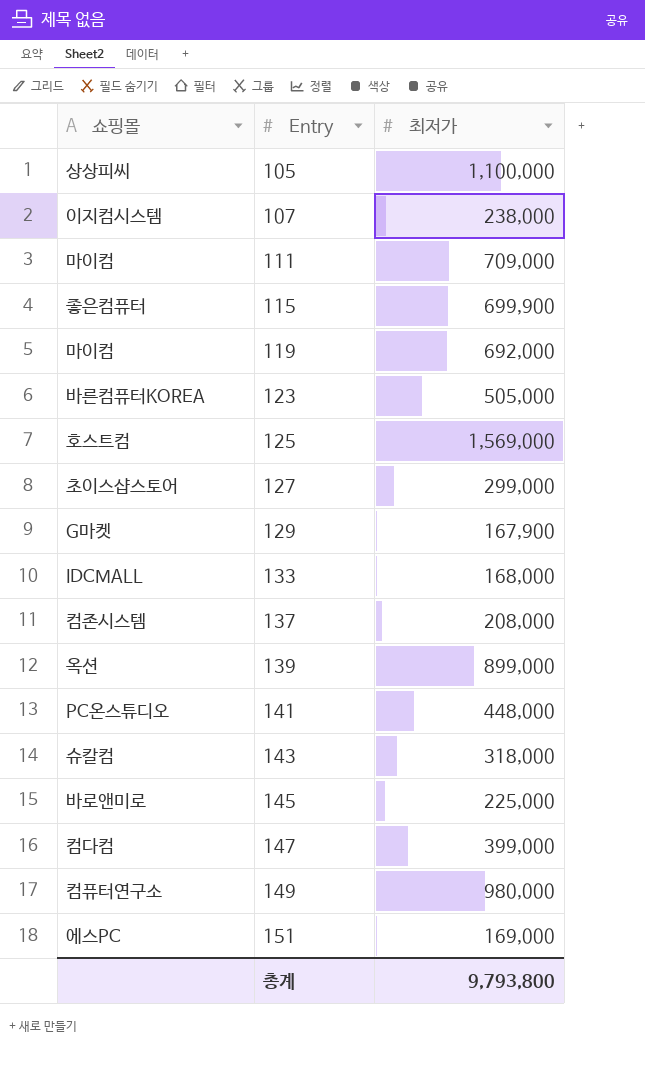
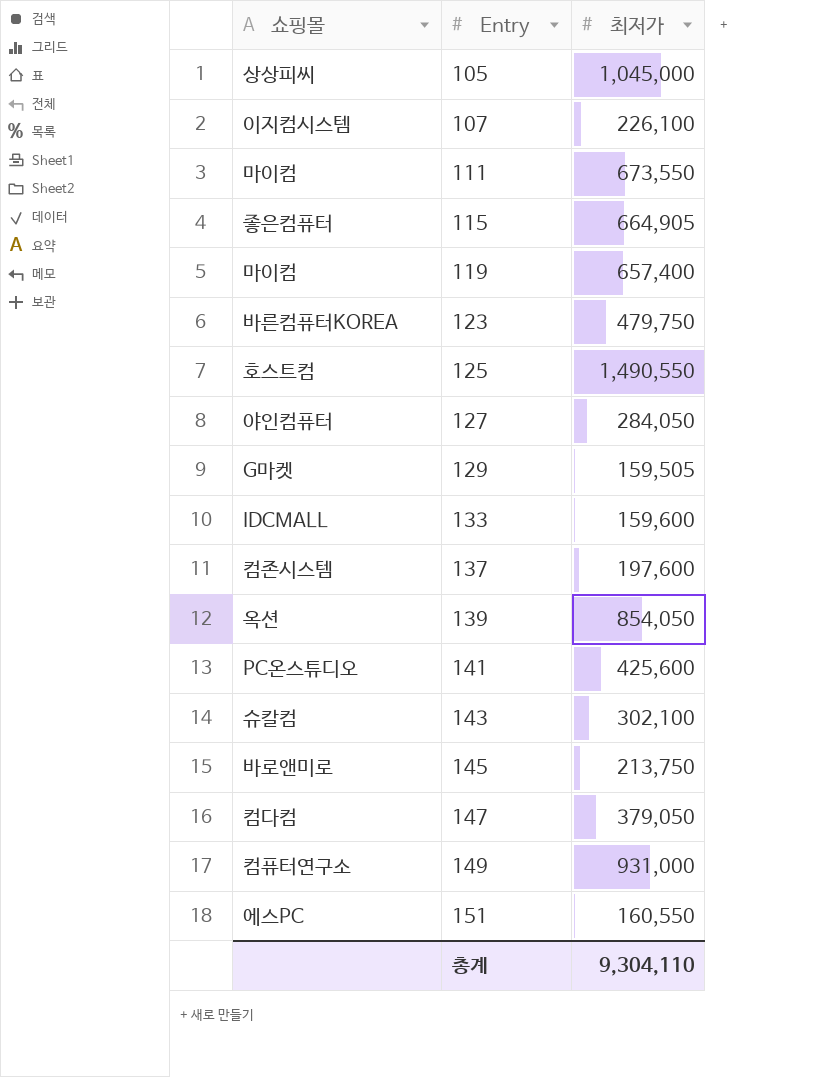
105 | 최저가: 1,100,000 -> 1,045,000
107 | 최저가: 238,000 -> 226,100
111 | 최저가: 709,000 -> 673,550
115 | 최저가: 699,900 -> 664,905
119 | 최저가: 692,000 -> 657,400
123 | 최저가: 505,000 -> 479,750
125 | 최저가: 1,569,000 -> 1,490,550
127 | 쇼핑몰: 초이스샵스토어 -> 야인컴퓨터
127 | 최저가: 299,000 -> 284,050
129 | 최저가: 167,900 -> 159,505
133 | 최저가: 168,000 -> 159,600
137 | 최저가: 208,000 -> 197,600
139 | 최저가: 899,000 -> 854,050
141 | 최저가: 448,000 -> 425,600
143 | 최저가: 318,000 -> 302,100
145 | 최저가: 225,000 -> 213,750
147 | 최저가: 399,000 -> 379,050
149 | 최저가: 980,000 -> 931,000
151 | 최저가: 169,000 -> 160,550
총계 | 최저가: 9,793,800 -> 9,304,110

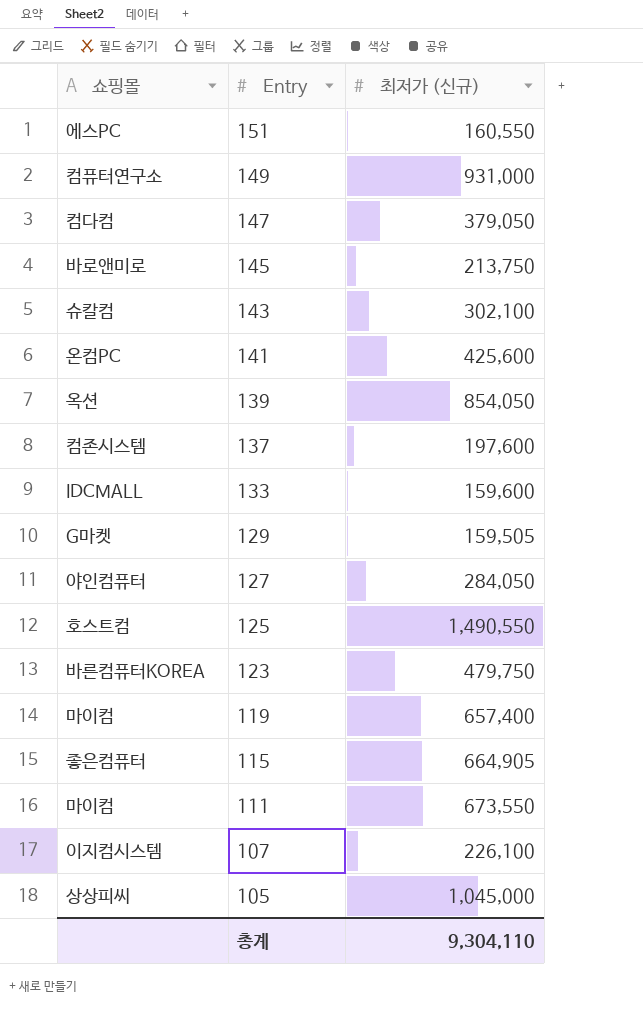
row order: Entry ascending -> Entry descending
column name: 최저가 -> 최저가 (신규)
141 | 쇼핑몰: PC온스튜디오 -> 온컴PC

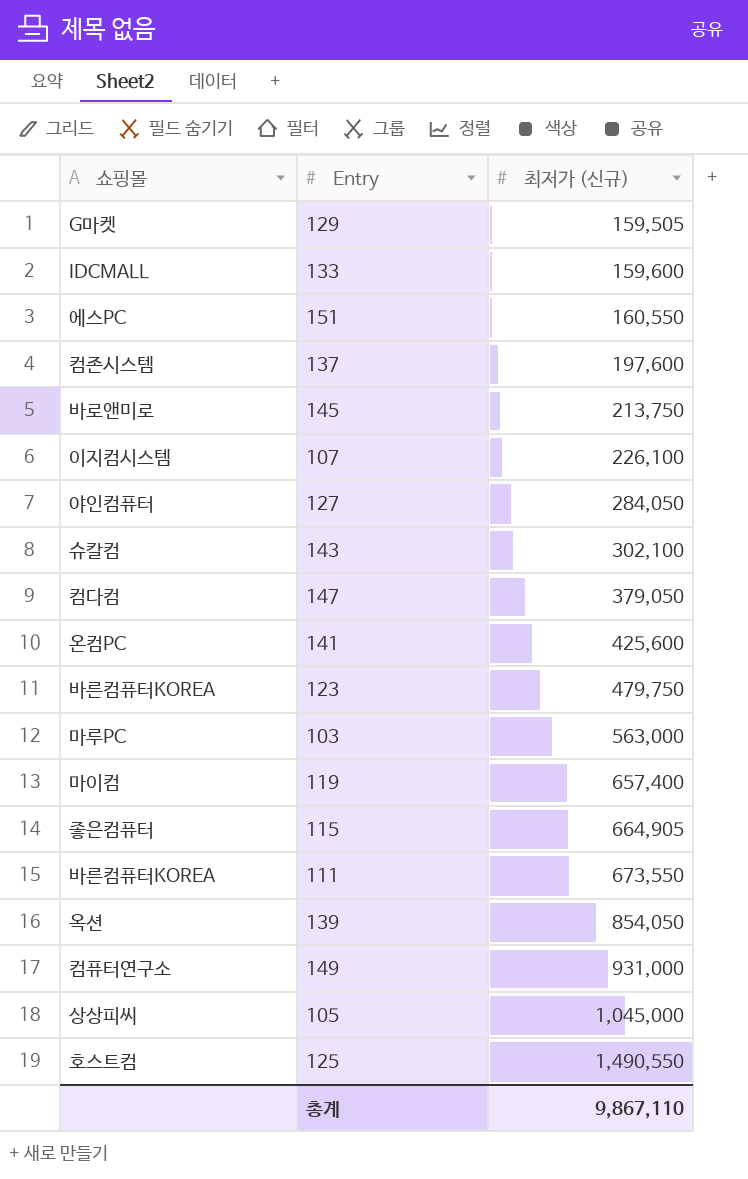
row order: Entry descending -> 최저가 (신규) ascending
row 103: none -> 마루PC | 563,000
111 | 쇼핑몰: 마이컴 -> 바른컴퓨터KOREA
총계 | 최저가 (신규): 9,304,110 -> 9,867,110

